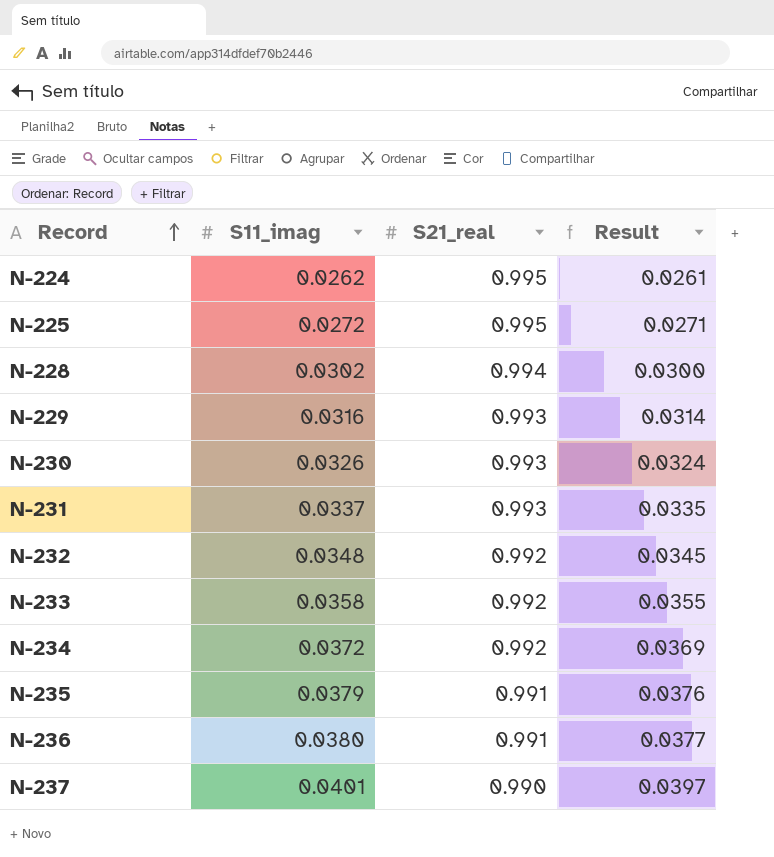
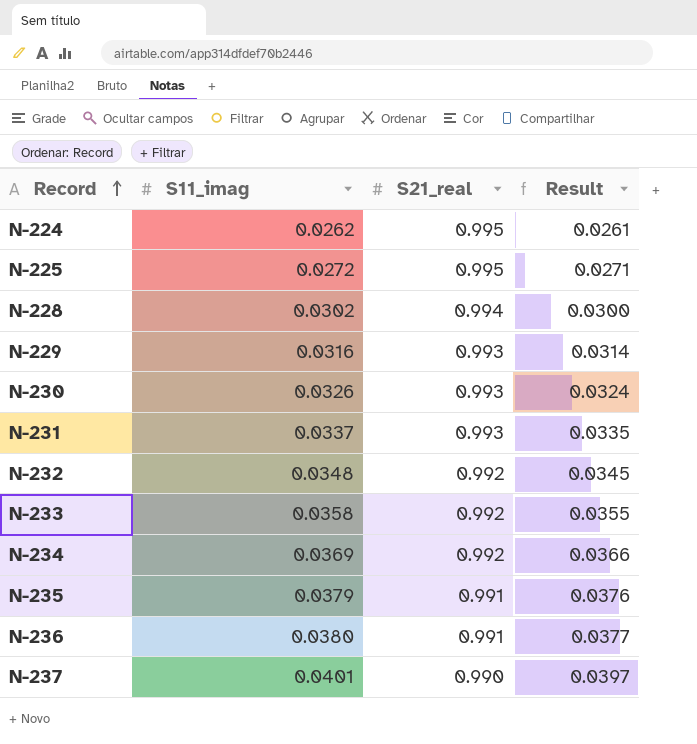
N-234 | S11_imag: 0.0372 -> 0.0369
N-234 | Result: 0.0369 -> 0.0366

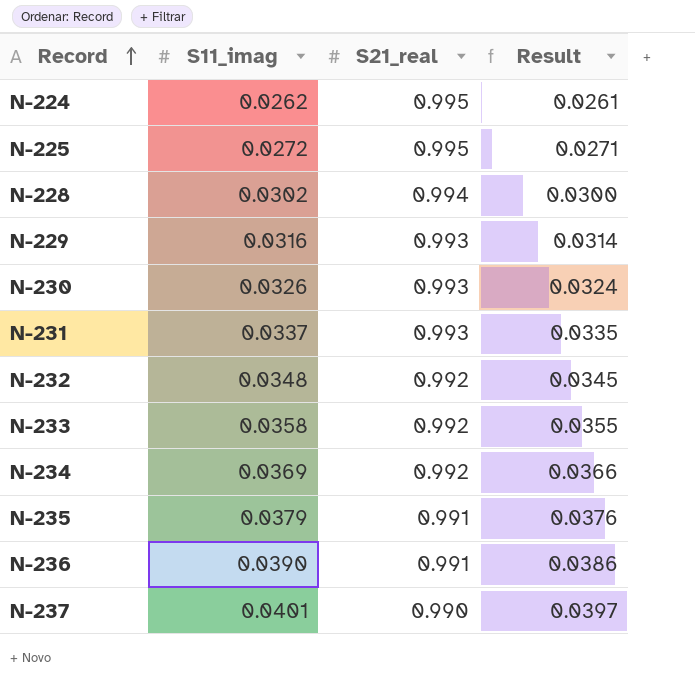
N-236 | S11_imag: 0.0380 -> 0.0390
N-236 | Result: 0.0377 -> 0.0386

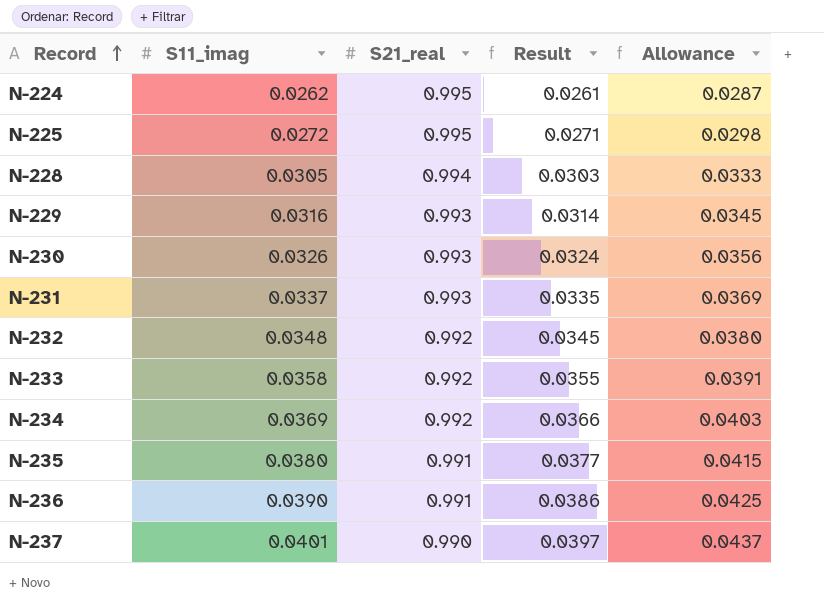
column Allowance | formula: none -> [Result] * 1.1
N-228 | S11_imag: 0.0302 -> 0.0305
N-228 | Result: 0.0300 -> 0.0303
N-235 | S11_imag: 0.0379 -> 0.0380
N-235 | Result: 0.0376 -> 0.0377

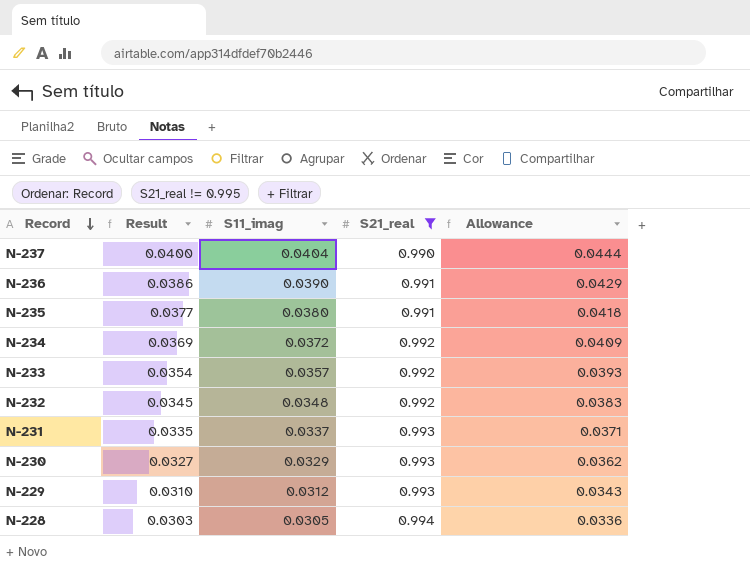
filter: none -> S21_real != 0.995
row order: Record ascending -> Record descending
column Result | position: 4 -> 2
column Allowance | formula: [Result] * 1.1 -> [S11_imag] * 1.1
N-237 | Result: 0.0397 -> 0.0400
N-237 | S11_imag: 0.0401 -> 0.0404
N-234 | Result: 0.0366 -> 0.0369
N-234 | S11_imag: 0.0369 -> 0.0372
N-233 | Result: 0.0355 -> 0.0354
N-233 | S11_imag: 0.0358 -> 0.0357
N-230 | Result: 0.0324 -> 0.0327
N-230 | S11_imag: 0.0326 -> 0.0329
N-229 | Result: 0.0314 -> 0.0310
N-229 | S11_imag: 0.0316 -> 0.0312

